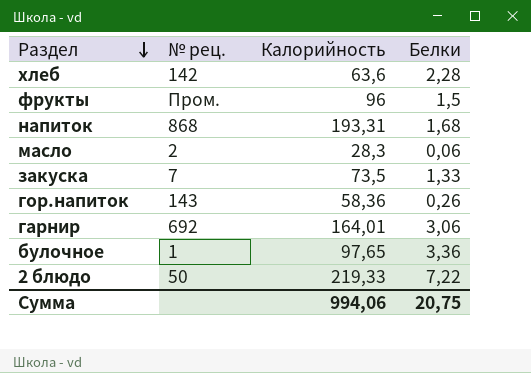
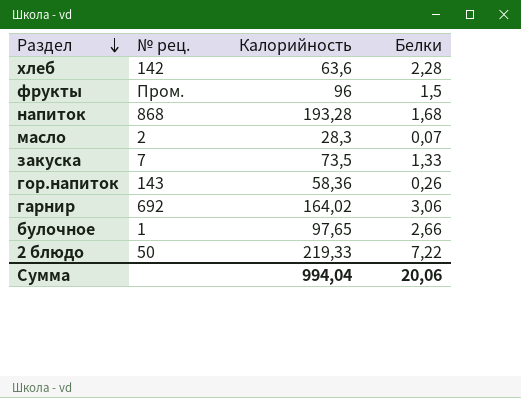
напиток | Калорийность: 193,31 -> 193,28
масло | Белки: 0,06 -> 0,07
гарнир | Калорийность: 164,01 -> 164,02
булочное | Белки: 3,36 -> 2,66
Сумма | Калорийность: 994,06 -> 994,04
Сумма | Белки: 20,75 -> 20,06

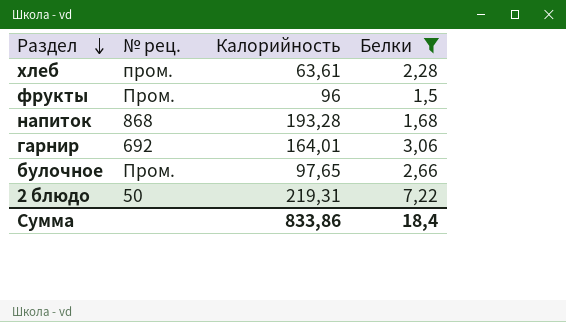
filter: none -> Белки >= 1,5
хлеб | № рец.: 142 -> пром.
хлеб | Калорийность: 63,6 -> 63,61
гарнир | Калорийность: 164,02 -> 164,01
булочное | № рец.: 1 -> Пром.
2 блюдо | Калорийность: 219,33 -> 219,31
Сумма | Калорийность: 994,04 -> 833,86
Сумма | Белки: 20,06 -> 18,4

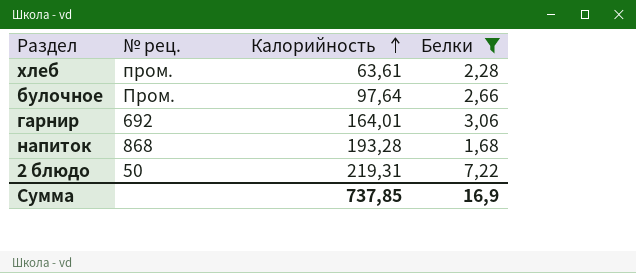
row order: Раздел descending -> Калорийность ascending
row фрукты: Пром. | 96 | 1,5 -> none
булочное | Калорийность: 97,65 -> 97,64
Сумма | Калорийность: 833,86 -> 737,85
Сумма | Белки: 18,4 -> 16,9

